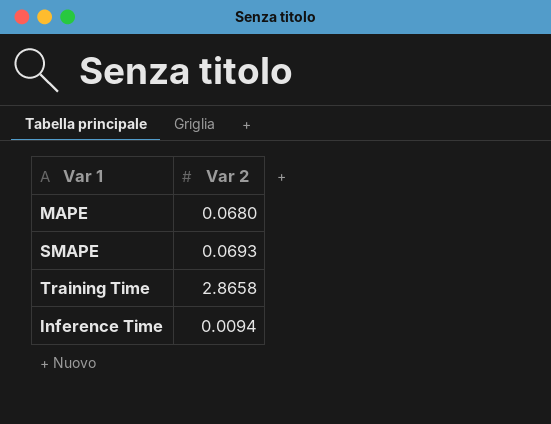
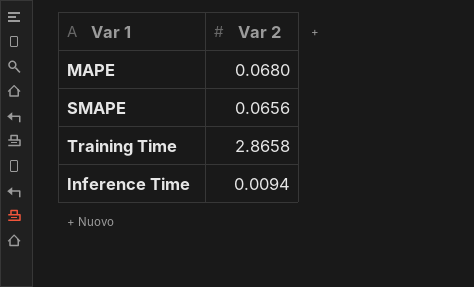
SMAPE | Var 2: 0.0693 -> 0.0656

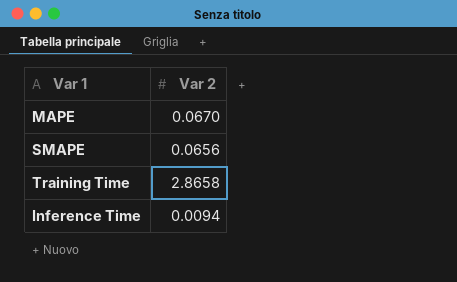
MAPE | Var 2: 0.0680 -> 0.0670

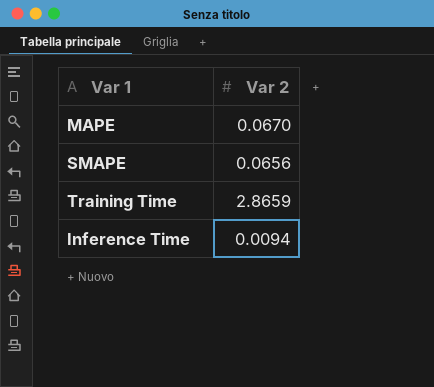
Training Time | Var 2: 2.8658 -> 2.8659

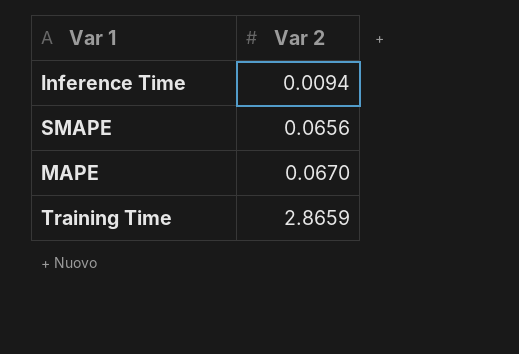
row order: none -> Var 2 ascending

